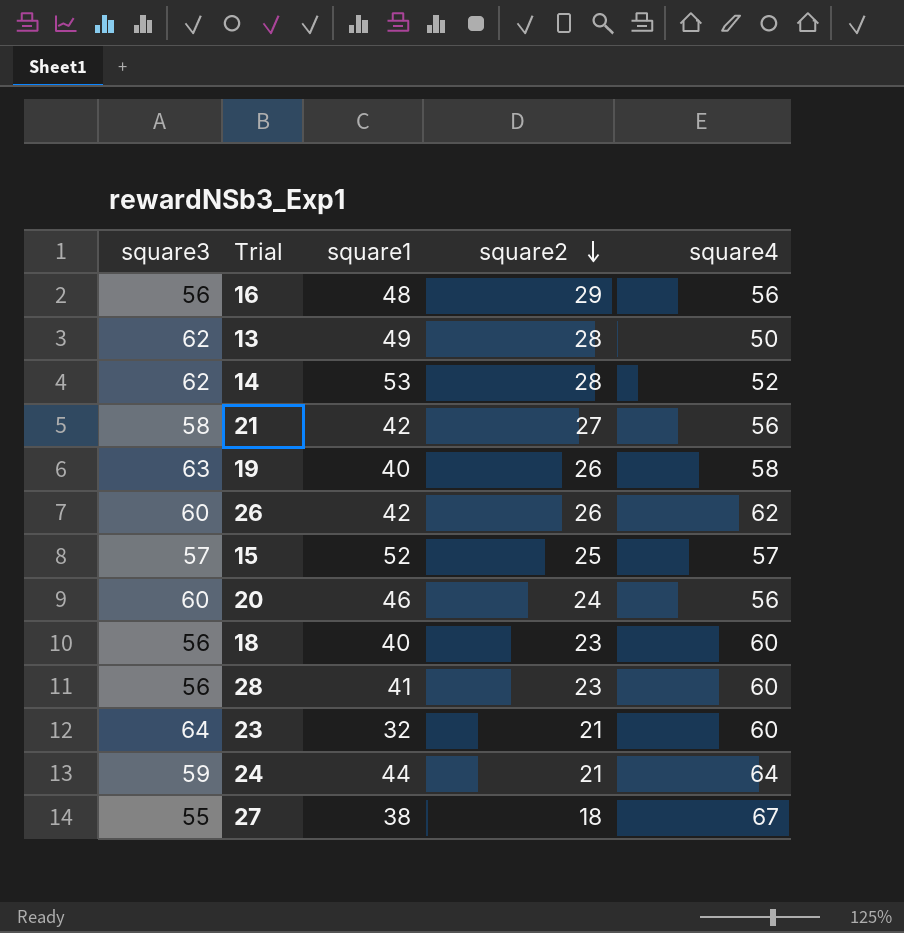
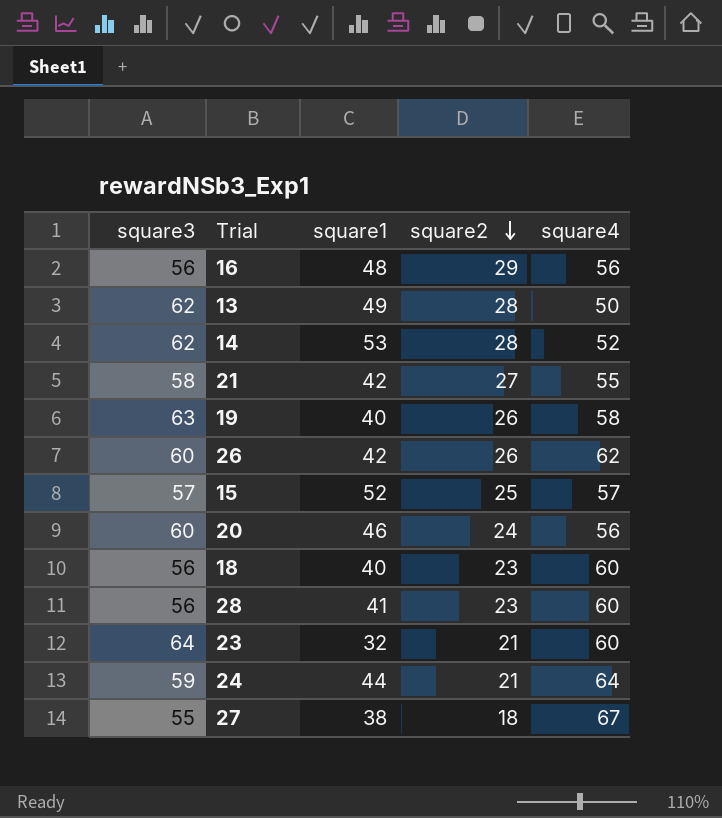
21 | square4: 56 -> 55

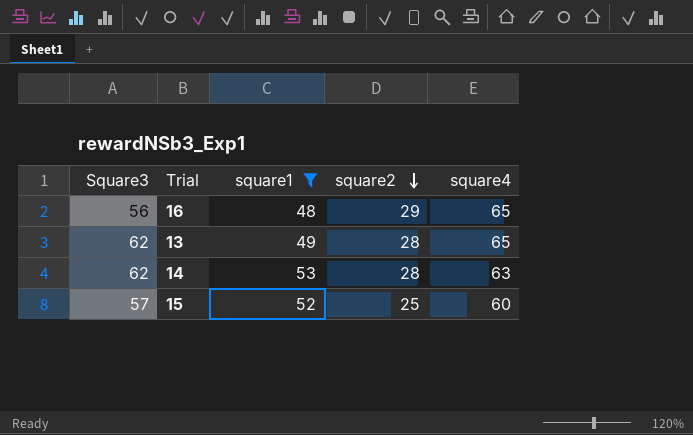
filter: none -> square1 >= 48
column name: square3 -> Square3
16 | square4: 56 -> 65
13 | square4: 50 -> 65
14 | square4: 52 -> 63
15 | square4: 57 -> 60

